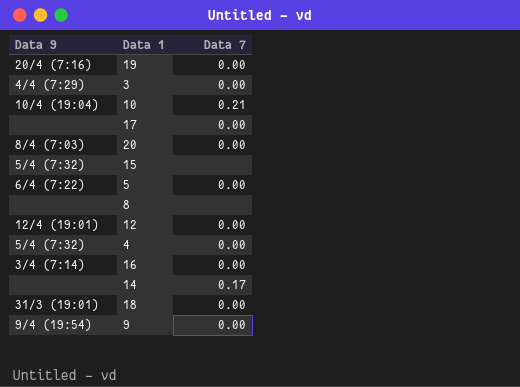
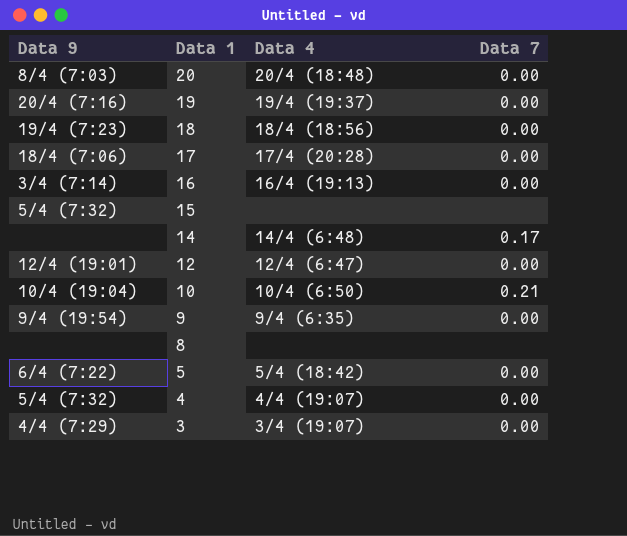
row order: none -> Data 1 descending
column Data 4 | position: none -> 3
18 | Data 9: 31/3 (19:01) -> 19/4 (7:23)
17 | Data 9: none -> 18/4 (7:06)

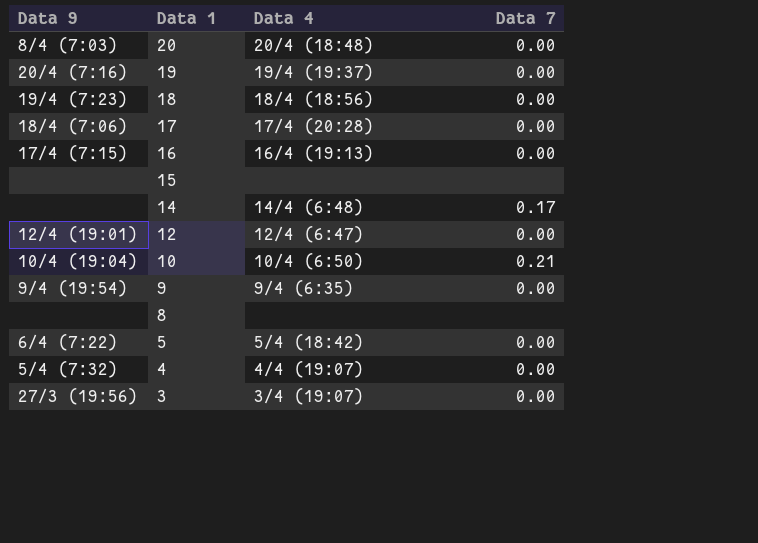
16 | Data 9: 3/4 (7:14) -> 17/4 (7:15)
15 | Data 9: 5/4 (7:32) -> none
3 | Data 9: 4/4 (7:29) -> 27/3 (19:56)

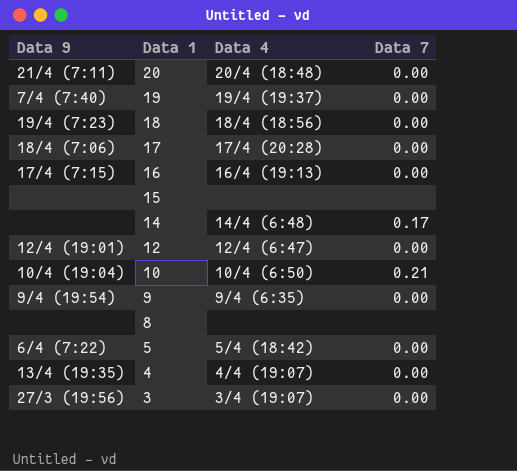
20 | Data 9: 8/4 (7:03) -> 21/4 (7:11)
19 | Data 9: 20/4 (7:16) -> 7/4 (7:40)
4 | Data 9: 5/4 (7:32) -> 13/4 (19:35)

